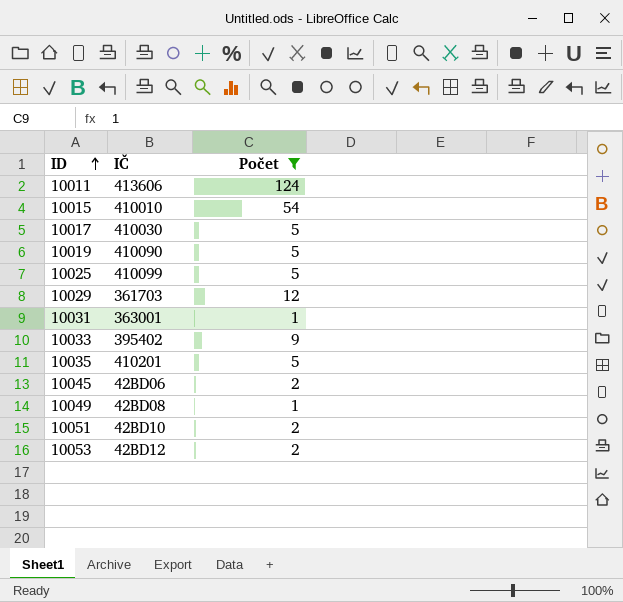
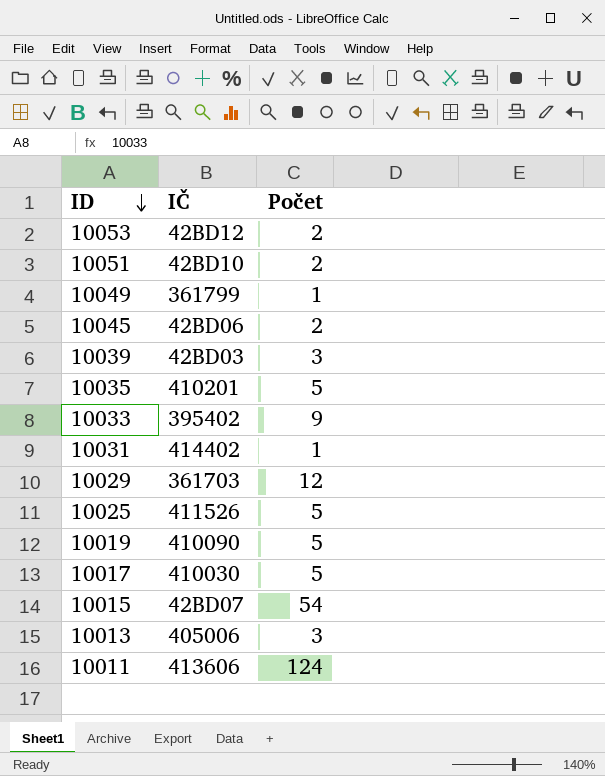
filter: Počet != 3 -> none
row order: ID ascending -> ID descending
10049 | IČ: 42BD08 -> 361799
10031 | IČ: 363001 -> 414402
10025 | IČ: 410099 -> 411526
10015 | IČ: 410010 -> 42BD07

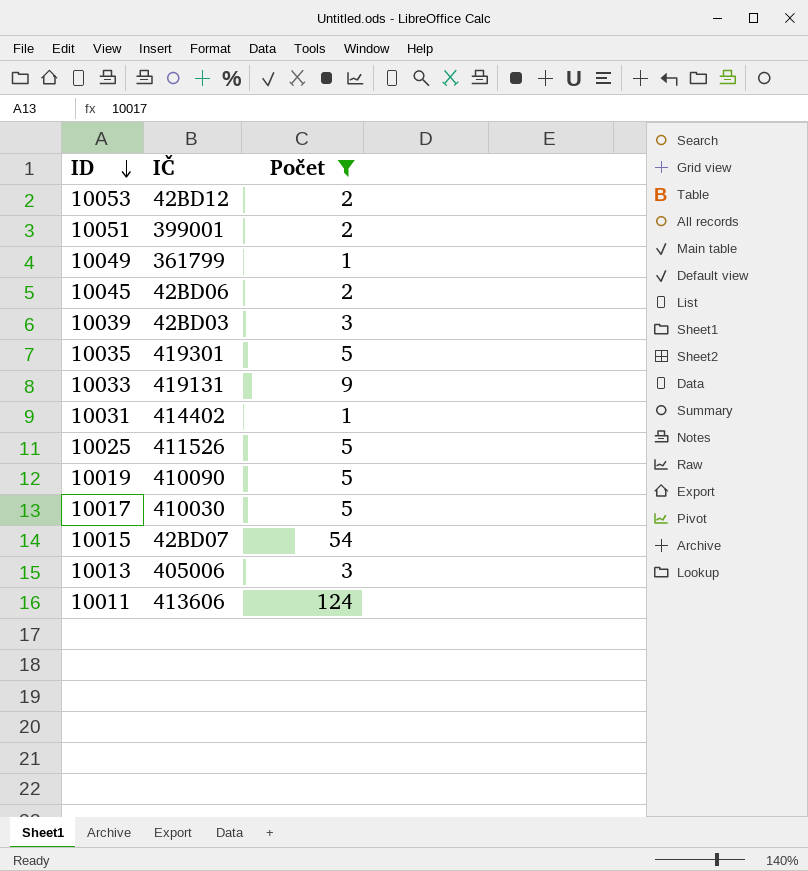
filter: none -> Počet != 12
10051 | IČ: 42BD10 -> 399001
10035 | IČ: 410201 -> 419301
10033 | IČ: 395402 -> 419131

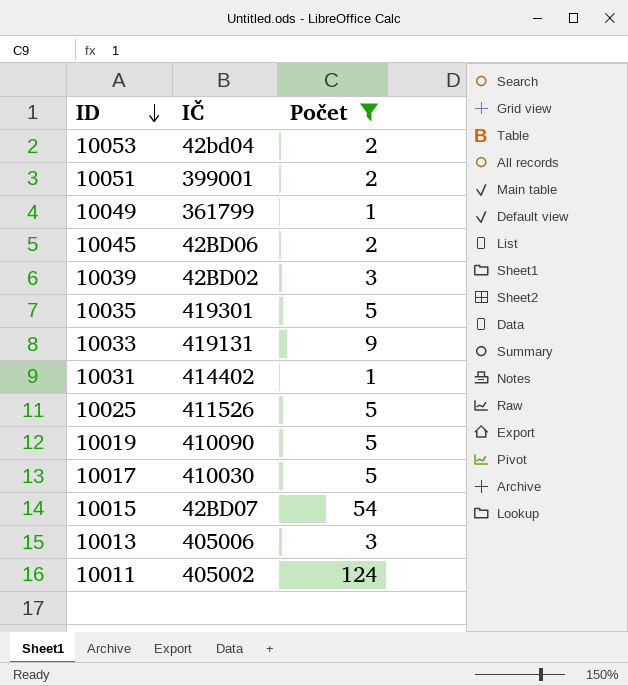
10053 | IČ: 42BD12 -> 42bd04
10039 | IČ: 42BD03 -> 42BD02
10011 | IČ: 413606 -> 405002

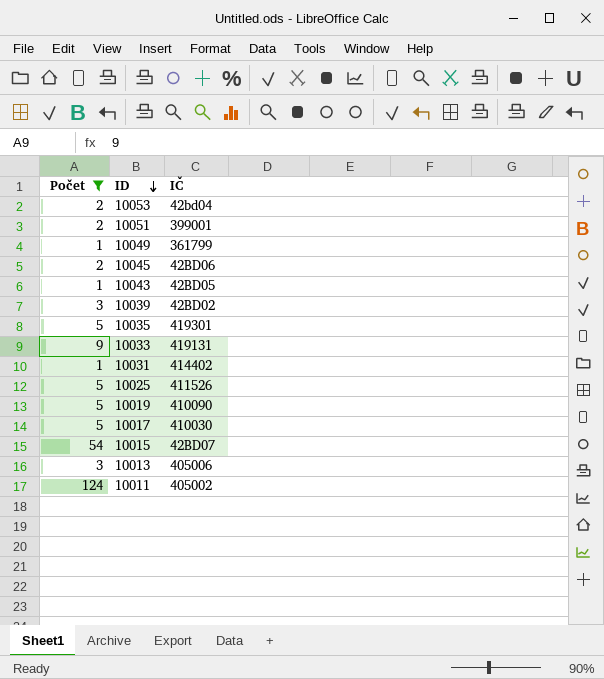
column Počet | position: 3 -> 1
row 10043: none -> 1 | 42BD05

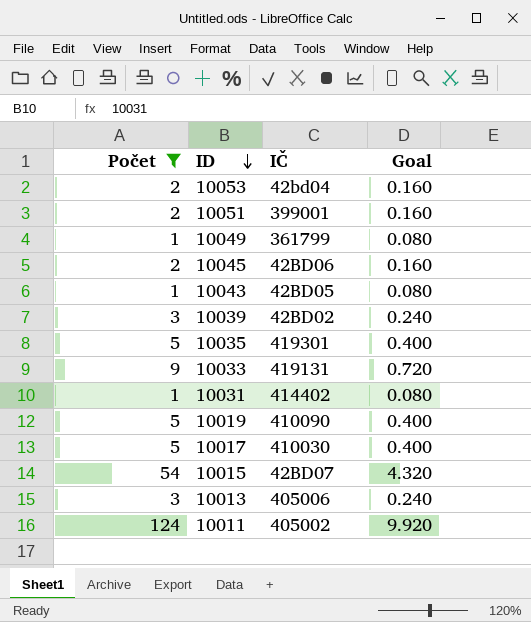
column Goal | formula: none -> [Počet] * 0.08
row 10025: 5 | 411526 -> none

